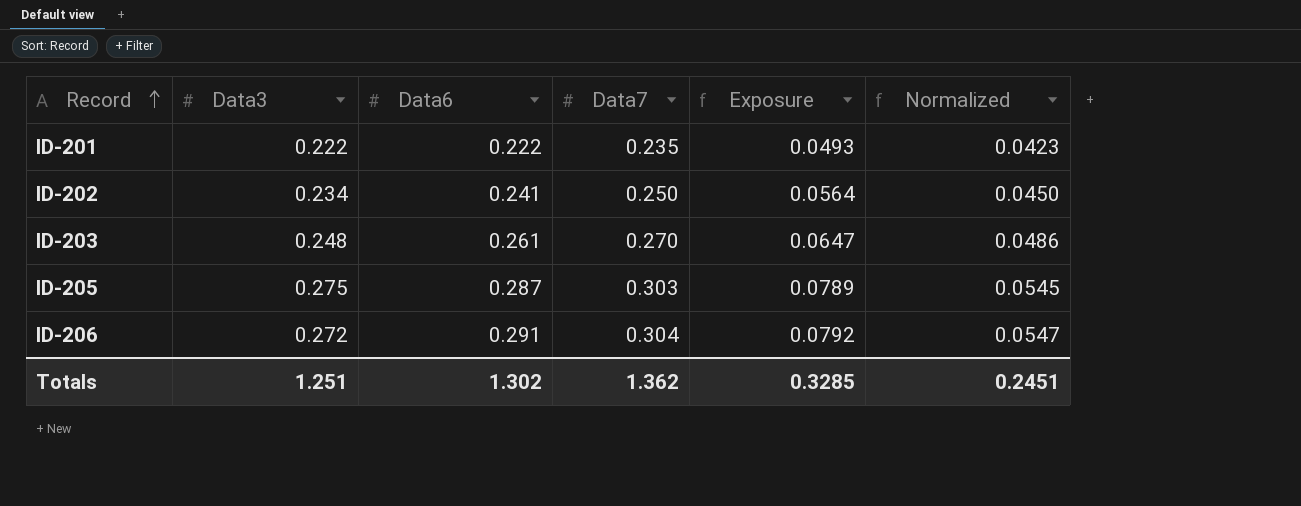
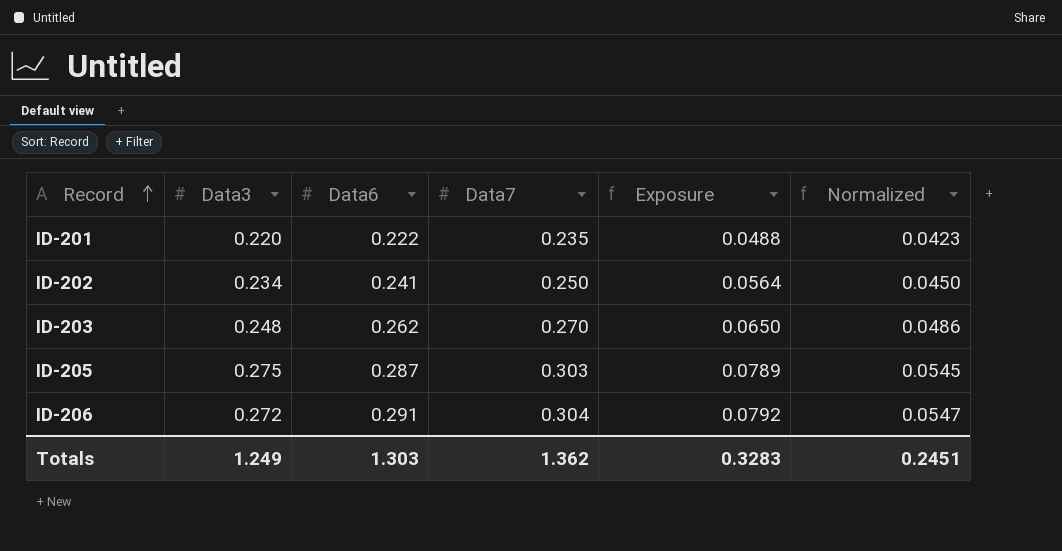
ID-201 | Data3: 0.222 -> 0.220
ID-201 | Exposure: 0.0493 -> 0.0488
ID-203 | Data6: 0.261 -> 0.262
ID-203 | Exposure: 0.0647 -> 0.0650
Totals | Data3: 1.251 -> 1.249
Totals | Data6: 1.302 -> 1.303
Totals | Exposure: 0.3285 -> 0.3283

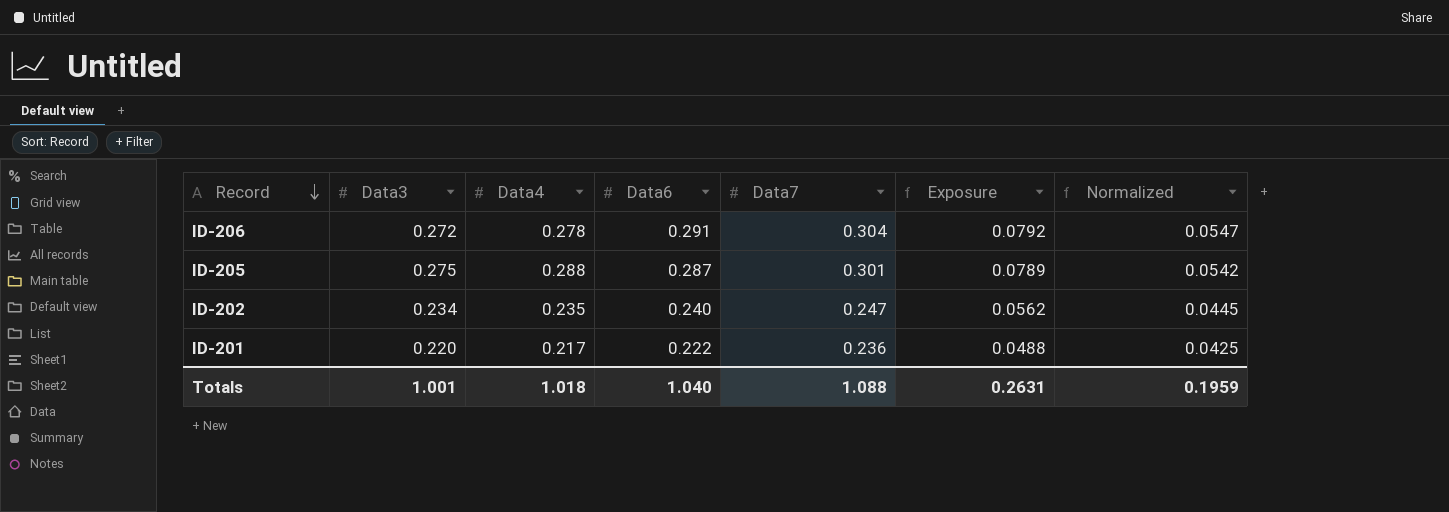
row order: Record ascending -> Record descending
column Data4 | position: none -> 3
row ID-203: 0.248 | 0.262 | 0.270 | 0.0650 | 0.0486 -> none
ID-205 | Data7: 0.303 -> 0.301
ID-205 | Normalized: 0.0545 -> 0.0542
ID-202 | Data6: 0.241 -> 0.240
ID-202 | Data7: 0.250 -> 0.247
ID-202 | Exposure: 0.0564 -> 0.0562
ID-202 | Normalized: 0.0450 -> 0.0445
ID-201 | Data7: 0.235 -> 0.236
ID-201 | Normalized: 0.0423 -> 0.0425
Totals | Data3: 1.249 -> 1.001
Totals | Data6: 1.303 -> 1.040
Totals | Data7: 1.362 -> 1.088
Totals | Exposure: 0.3283 -> 0.2631
Totals | Normalized: 0.2451 -> 0.1959

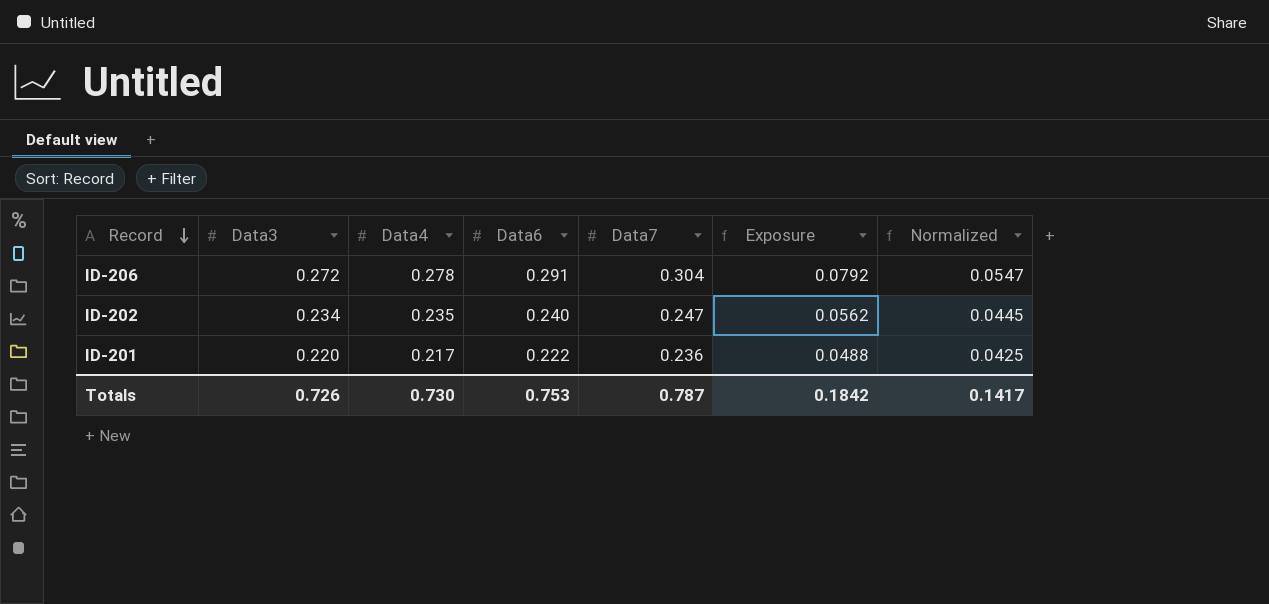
row ID-205: 0.275 | 0.288 | 0.287 | 0.301 | 0.0789 | 0.0542 -> none
Totals | Data3: 1.001 -> 0.726
Totals | Data4: 1.018 -> 0.730
Totals | Data6: 1.040 -> 0.753
Totals | Data7: 1.088 -> 0.787
Totals | Exposure: 0.2631 -> 0.1842
Totals | Normalized: 0.1959 -> 0.1417

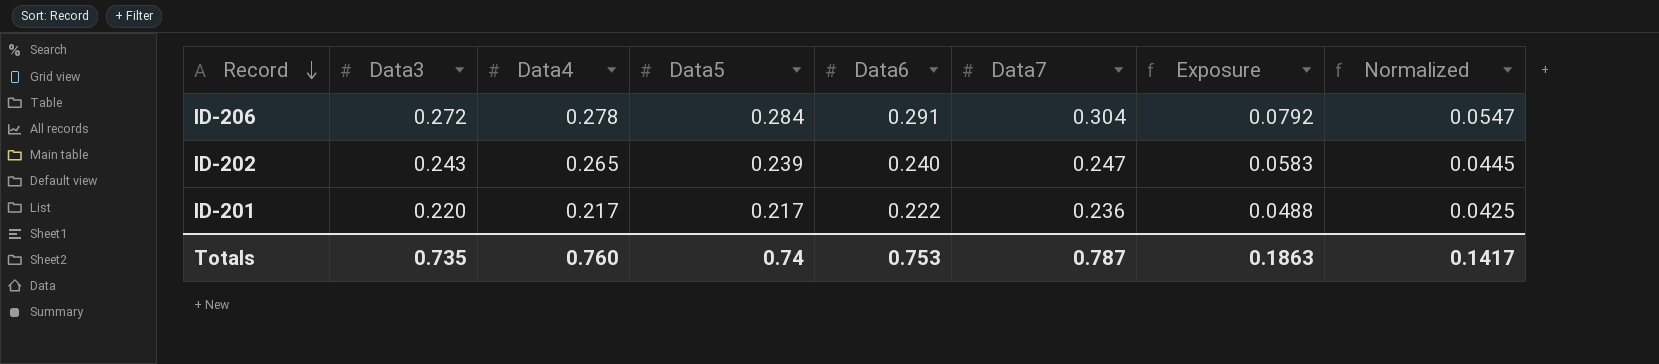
column Data5 | position: none -> 4
ID-202 | Data3: 0.234 -> 0.243
ID-202 | Data4: 0.235 -> 0.265
ID-202 | Exposure: 0.0562 -> 0.0583
Totals | Data3: 0.726 -> 0.735
Totals | Data4: 0.730 -> 0.760
Totals | Exposure: 0.1842 -> 0.1863

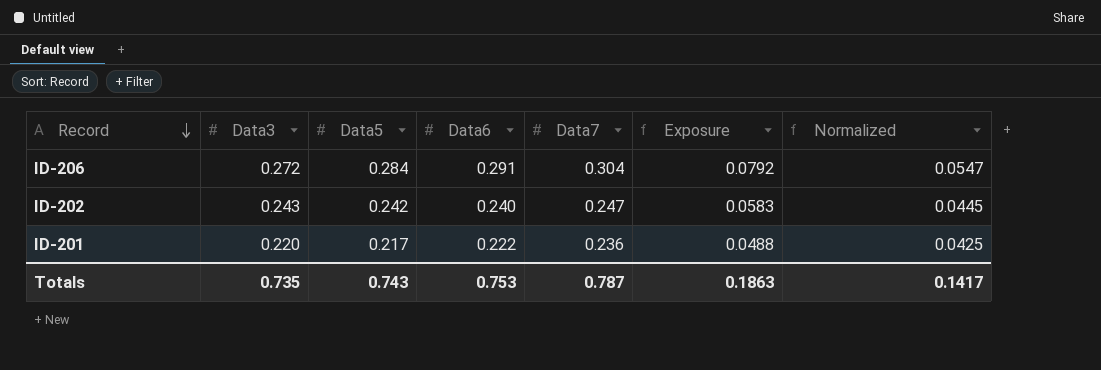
column Data4 | position: 3 -> none
ID-202 | Data5: 0.239 -> 0.242
Totals | Data5: 0.74 -> 0.743

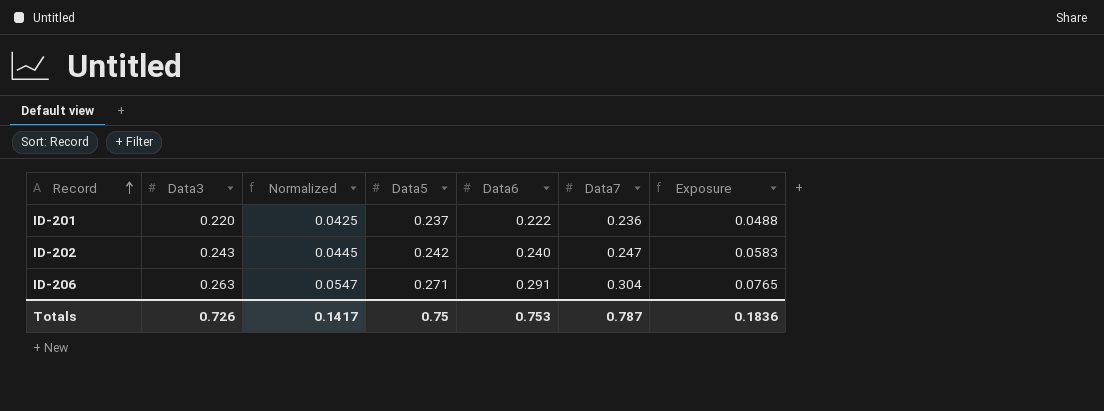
row order: Record descending -> Record ascending
column Normalized | position: 7 -> 3
ID-201 | Data5: 0.217 -> 0.237
ID-206 | Data3: 0.272 -> 0.263
ID-206 | Data5: 0.284 -> 0.271
ID-206 | Exposure: 0.0792 -> 0.0765
Totals | Data3: 0.735 -> 0.726
Totals | Data5: 0.743 -> 0.75
Totals | Exposure: 0.1863 -> 0.1836

